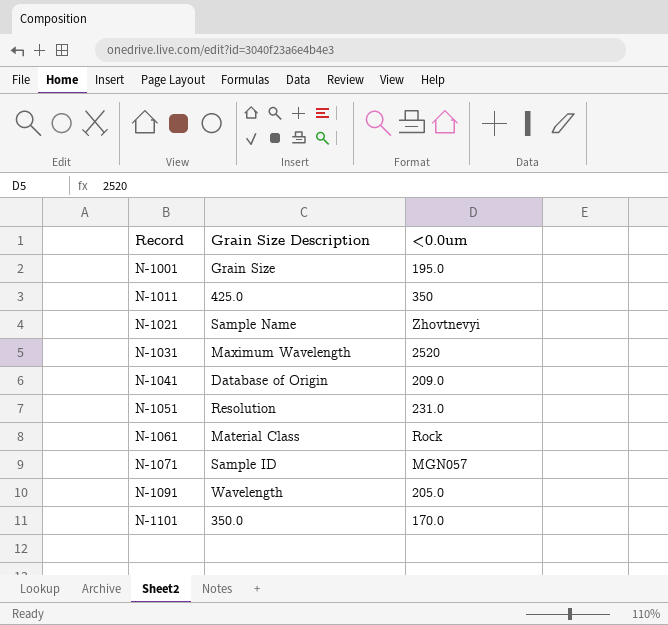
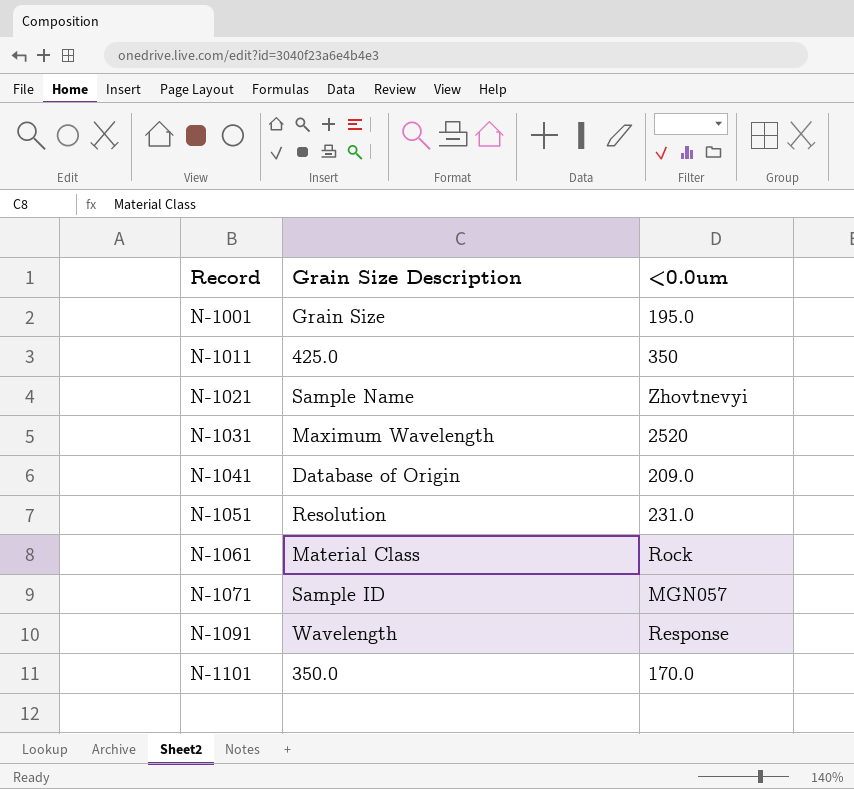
N-1091 | <0.0um: 205.0 -> Response

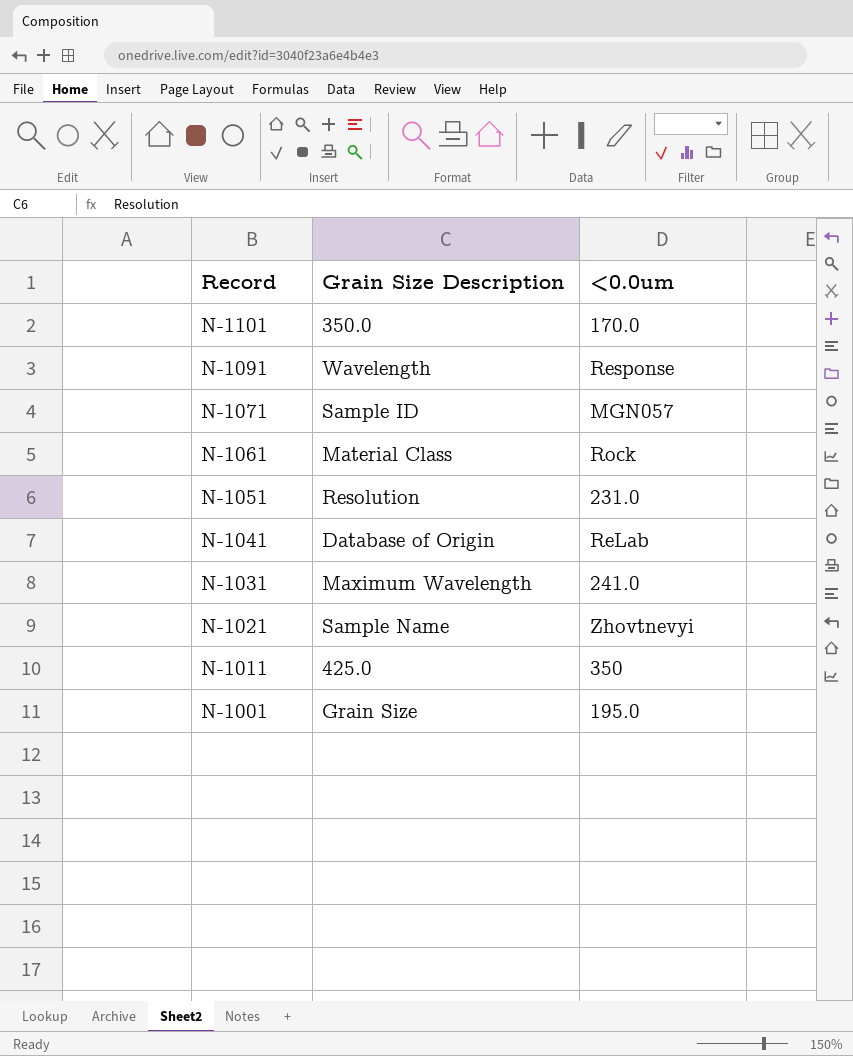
row order: Record ascending -> Record descending
N-1041 | <0.0um: 209.0 -> ReLab
N-1031 | <0.0um: 2520 -> 241.0

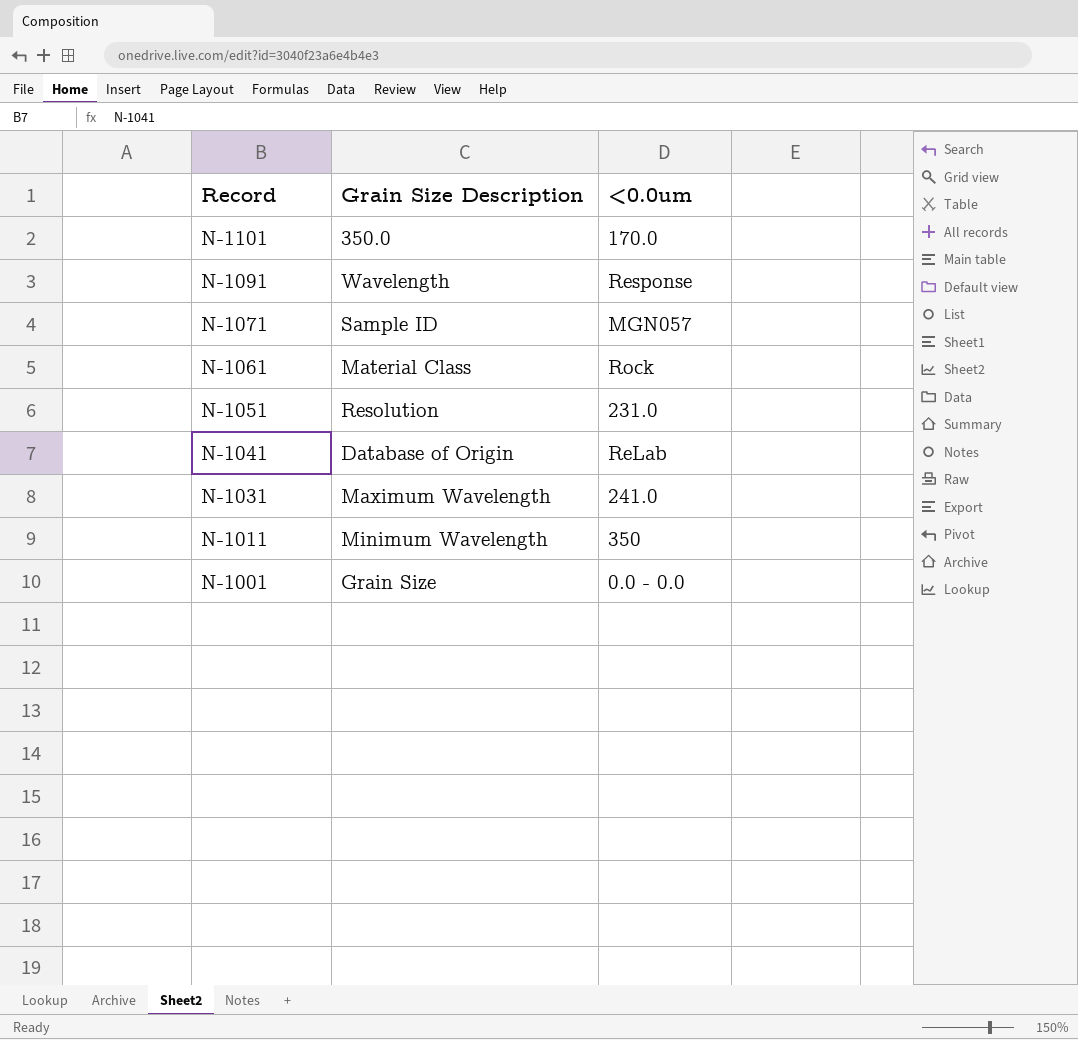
row N-1021: Sample Name | Zhovtnevyi -> none
N-1011 | Grain Size Description: 425.0 -> Minimum Wavelength
N-1001 | <0.0um: 195.0 -> 0.0 - 0.0

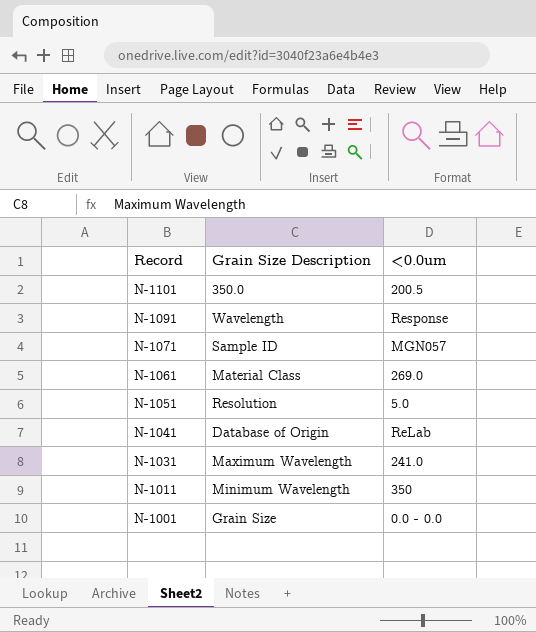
N-1101 | <0.0um: 170.0 -> 200.5
N-1061 | <0.0um: Rock -> 269.0
N-1051 | <0.0um: 231.0 -> 5.0

